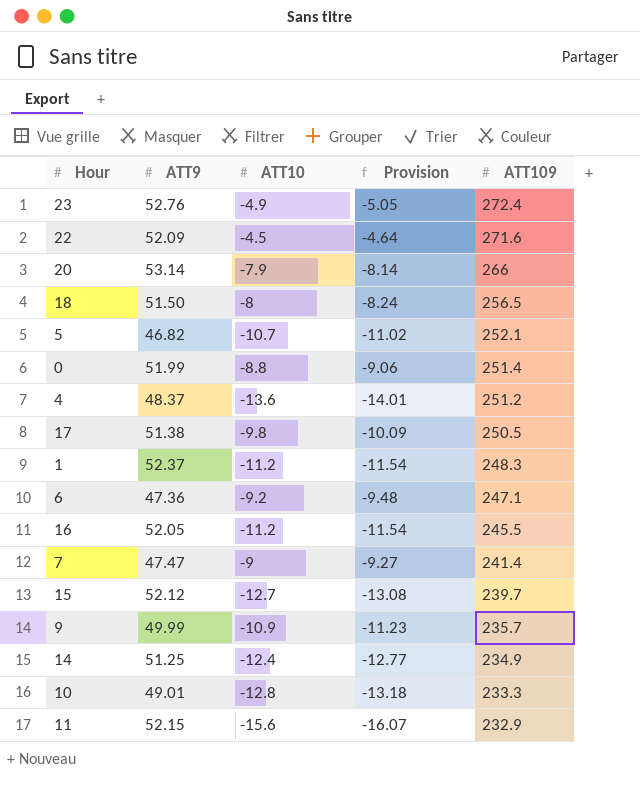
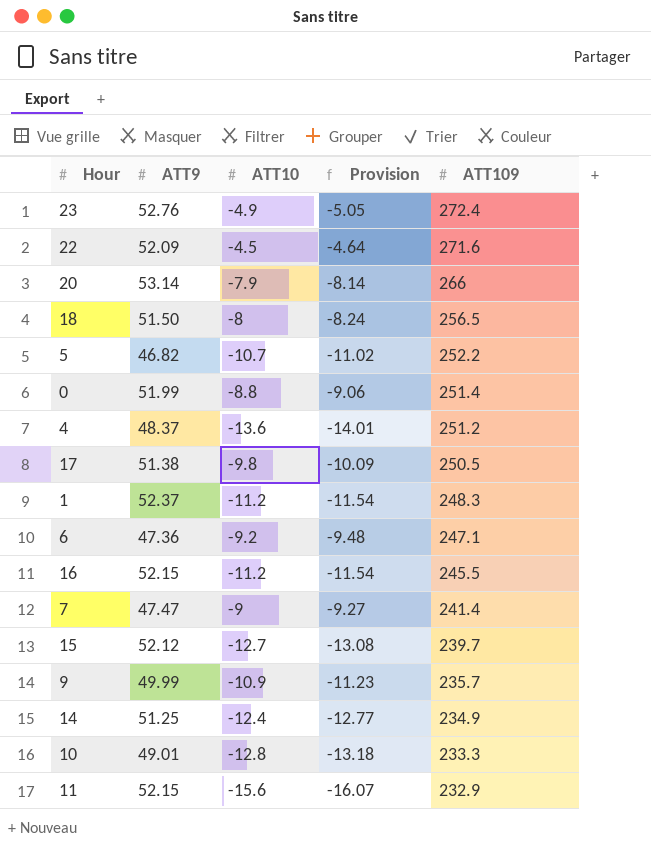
5 | ATT109: 252.1 -> 252.2
16 | ATT9: 52.05 -> 52.15

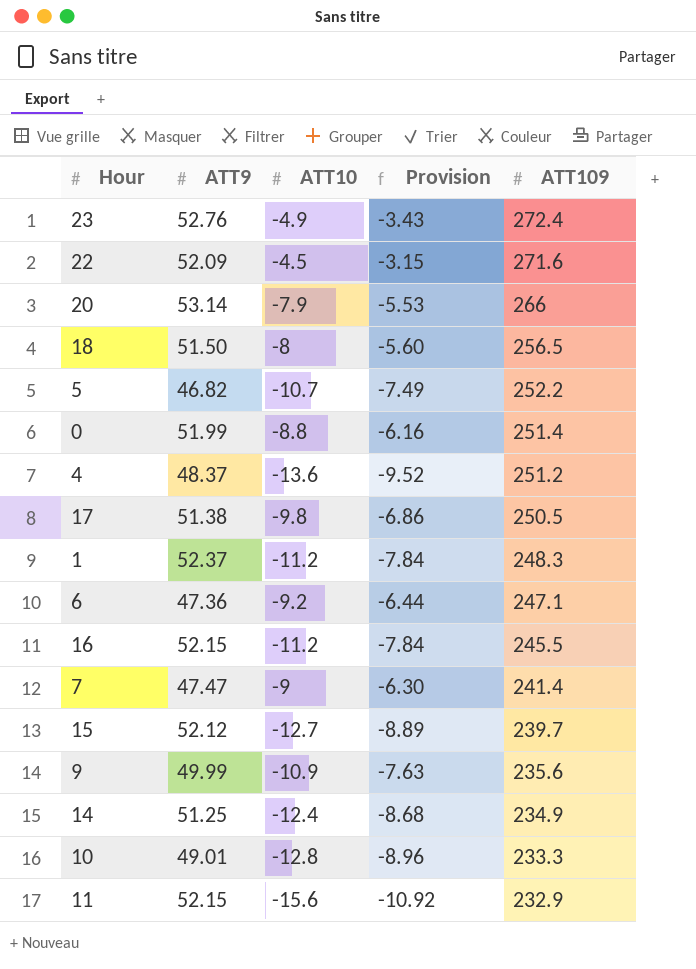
column Provision | formula: [ATT10] * 1.03 -> [ATT10] * 0.7
9 | ATT109: 235.7 -> 235.6

